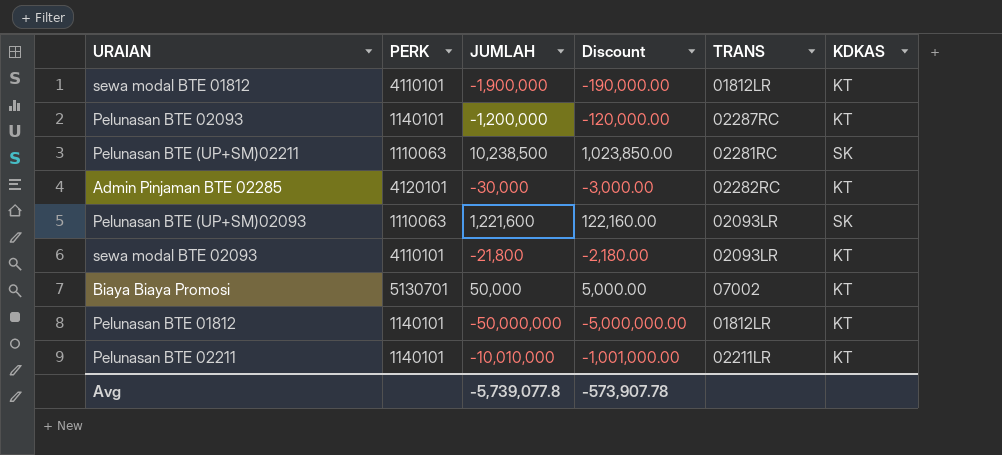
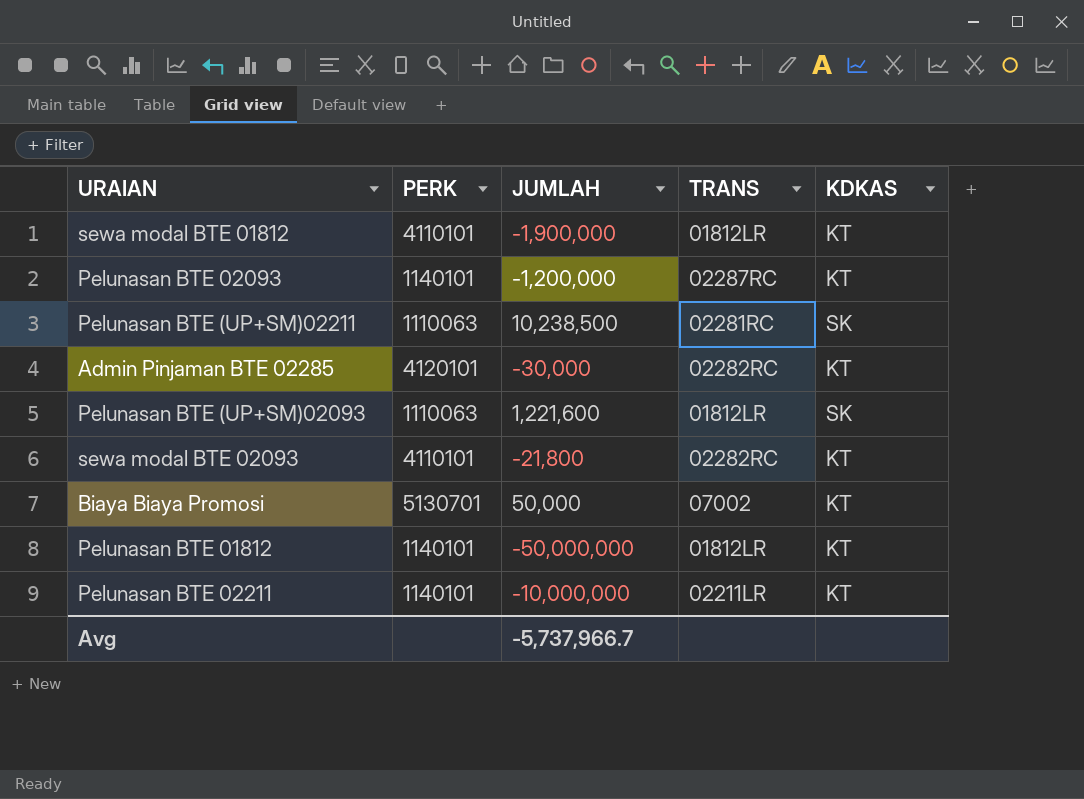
column Discount | formula: [JUMLAH] * 0.1 -> none
Pelunasan BTE (UP+SM)02093 | TRANS: 02093LR -> 01812LR
sewa modal BTE 02093 | TRANS: 02093LR -> 02282RC
Pelunasan BTE 02211 | JUMLAH: -10,010,000 -> -10,000,000
Avg | JUMLAH: -5,739,077.8 -> -5,737,966.7

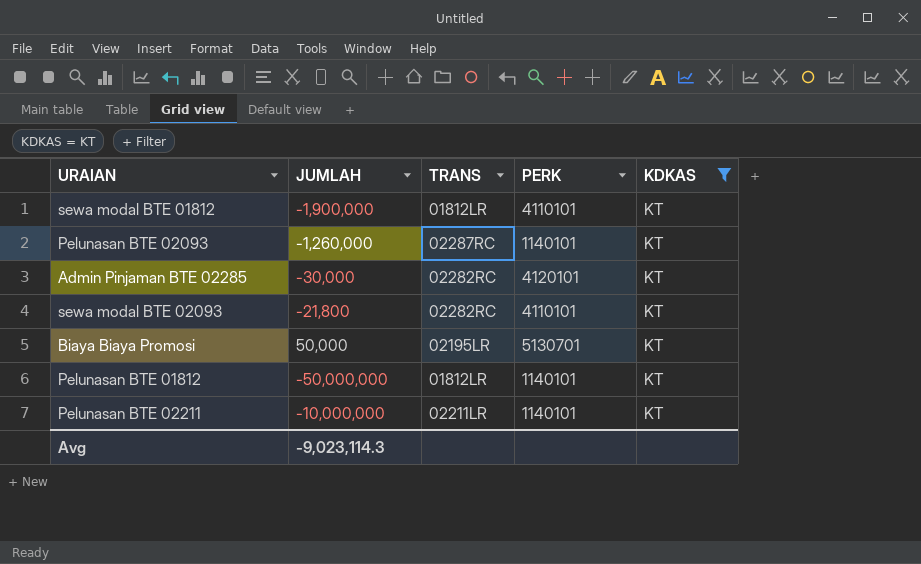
filter: none -> KDKAS = KT
column PERK | position: 2 -> 4
Pelunasan BTE 02093 | JUMLAH: -1,200,000 -> -1,260,000
Biaya Biaya Promosi | TRANS: 07002 -> 02195LR
Avg | JUMLAH: -5,737,966.7 -> -9,023,114.3

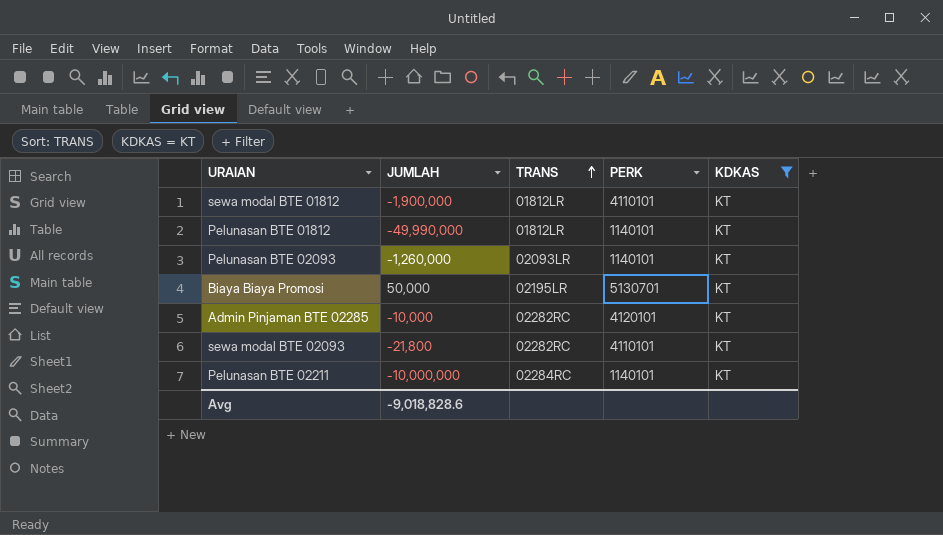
row order: none -> TRANS ascending
Pelunasan BTE 01812 | JUMLAH: -50,000,000 -> -49,990,000
Pelunasan BTE 02093 | TRANS: 02287RC -> 02093LR
Admin Pinjaman BTE 02285 | JUMLAH: -30,000 -> -10,000
Pelunasan BTE 02211 | TRANS: 02211LR -> 02284RC
Avg | JUMLAH: -9,023,114.3 -> -9,018,828.6

